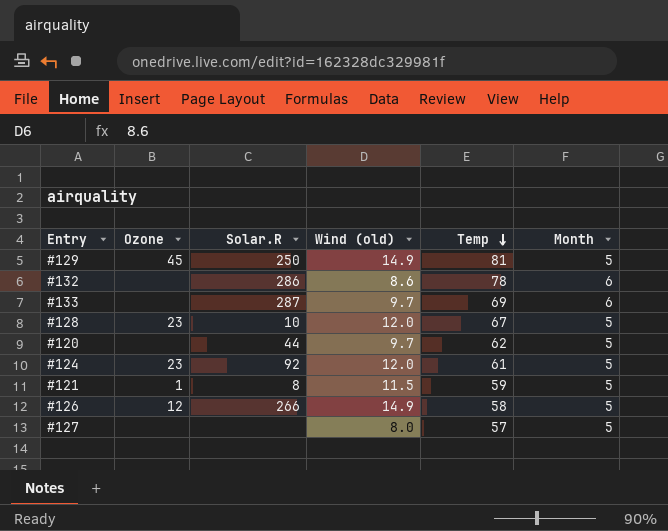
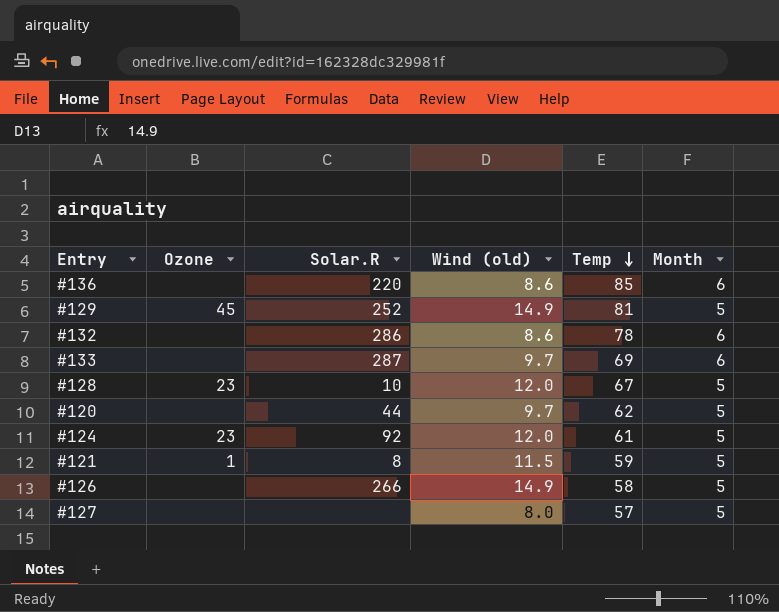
row #136: none -> none | 220 | 8.6 | 85 | 6
#129 | Solar.R: 250 -> 252
#126 | Ozone: 12 -> none

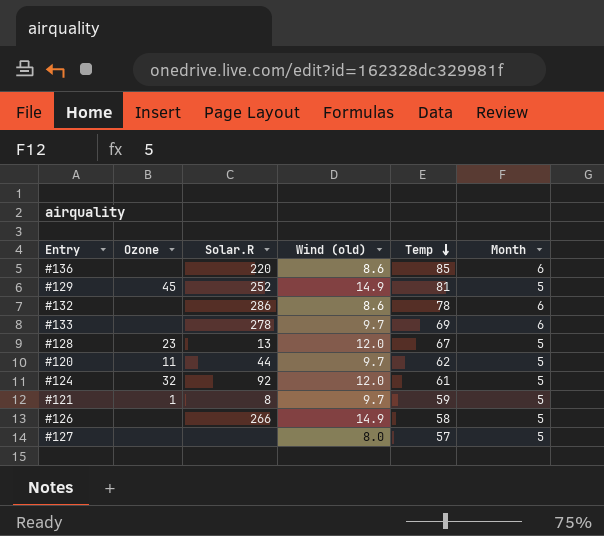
#133 | Solar.R: 287 -> 278
#128 | Solar.R: 10 -> 13
#120 | Ozone: none -> 11
#124 | Ozone: 23 -> 32
#121 | Wind (old): 11.5 -> 9.7

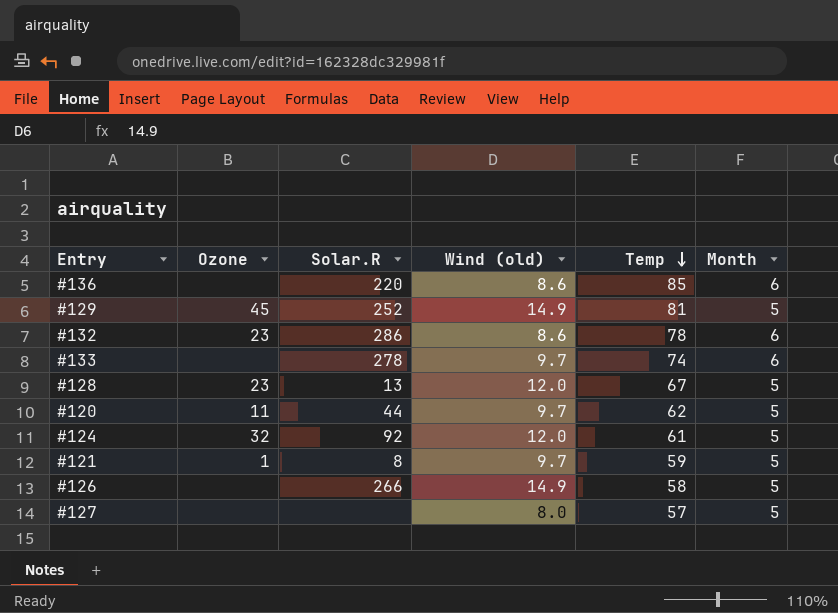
#132 | Ozone: none -> 23
#133 | Temp: 69 -> 74

